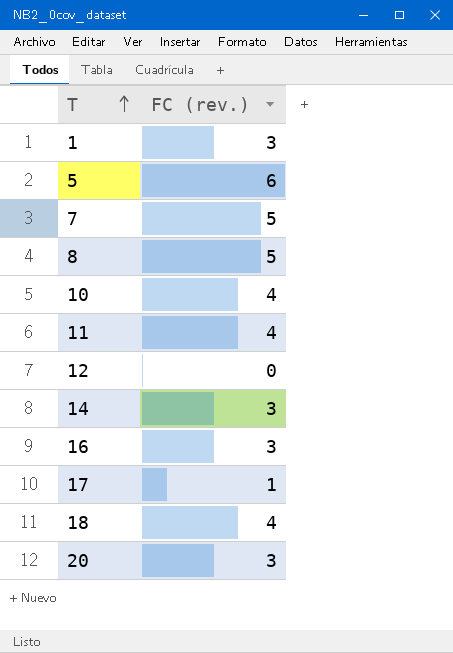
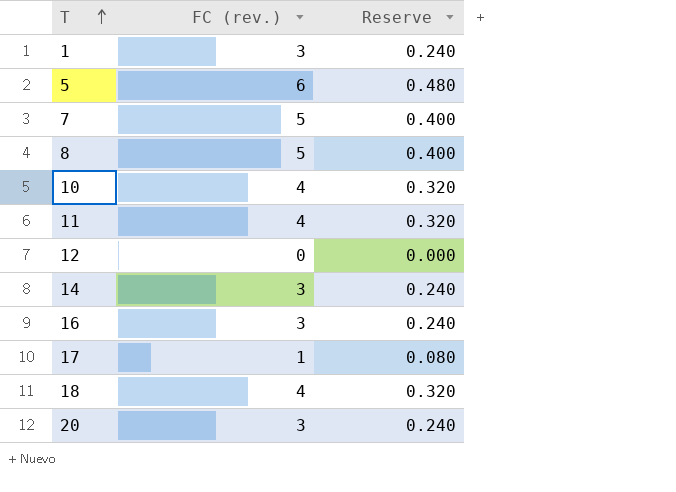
column Reserve | formula: none -> [FC (rev.)] * 0.08

